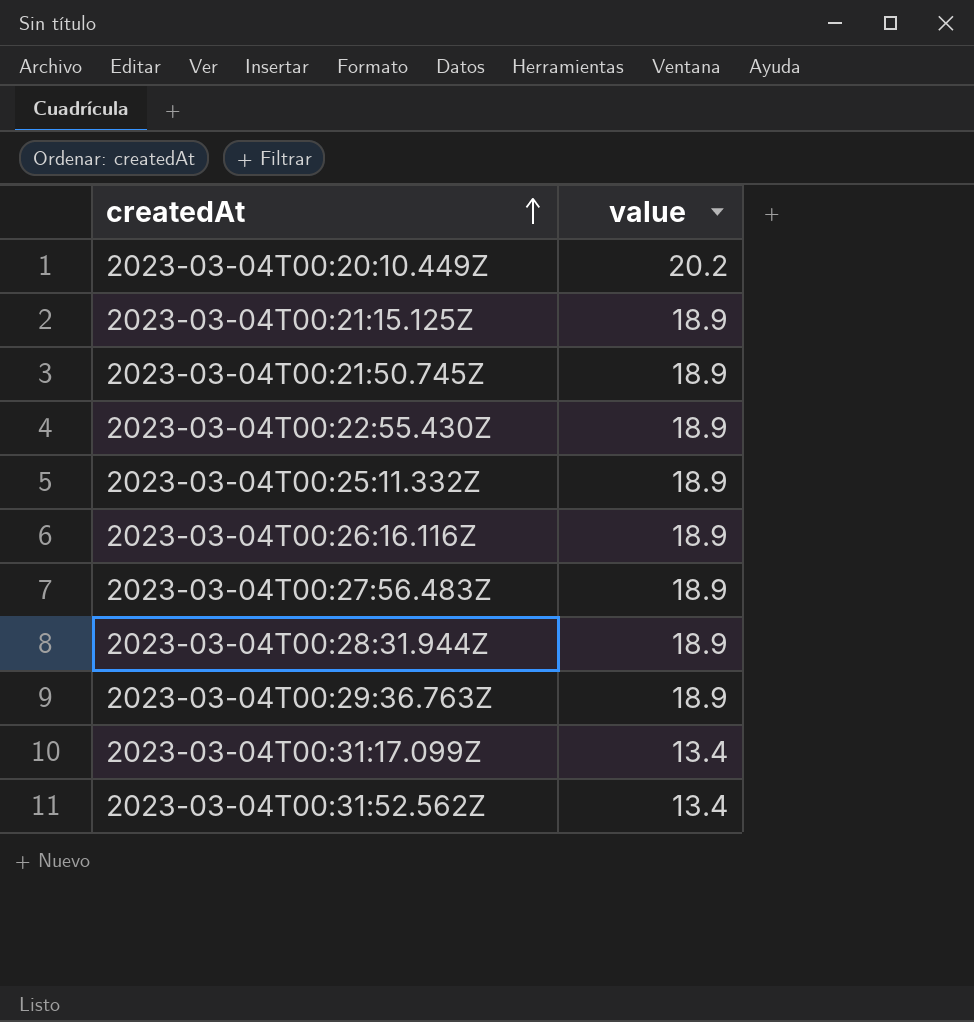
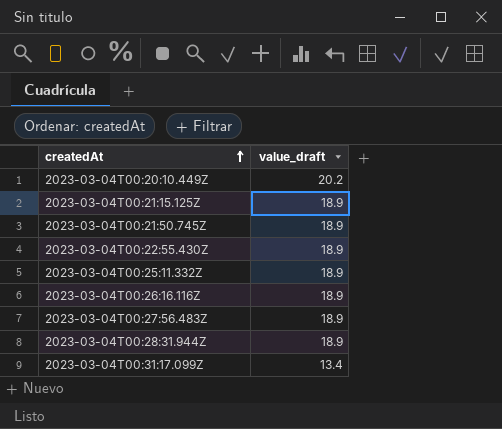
column name: value -> value_draft
row 2023-03-04T00:29:36.763Z: 18.9 -> none
row 2023-03-04T00:31:52.562Z: 13.4 -> none

